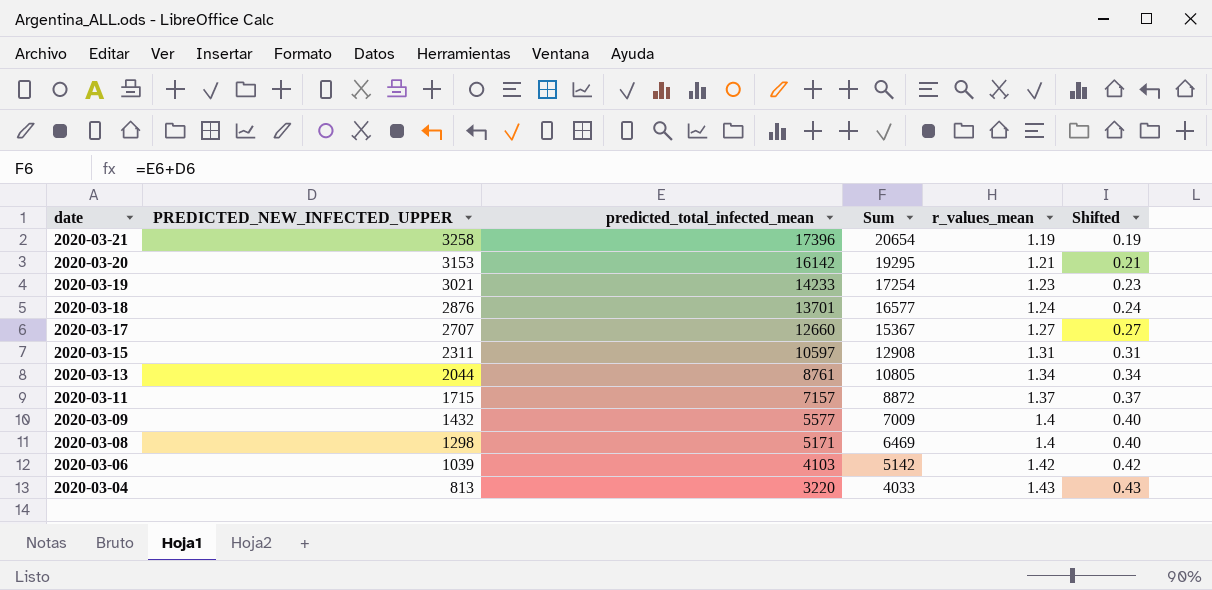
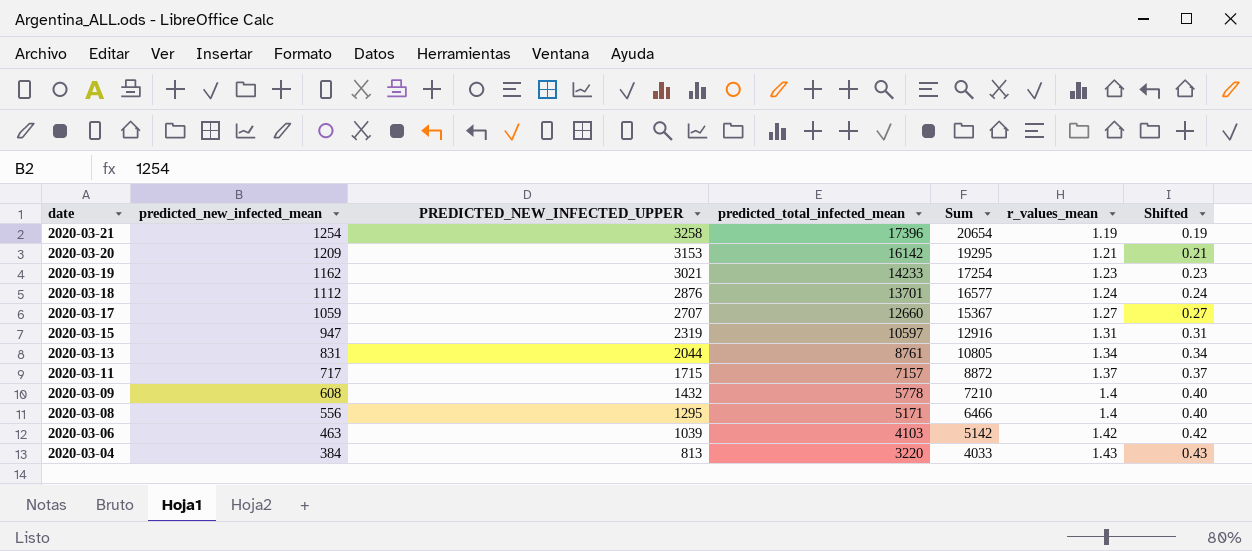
column predicted_new_infected_mean | position: none -> 2
2020-03-15 | PREDICTED_NEW_INFECTED_UPPER: 2311 -> 2319
2020-03-15 | Sum: 12908 -> 12916
2020-03-09 | predicted_total_infected_mean: 5577 -> 5778
2020-03-09 | Sum: 7009 -> 7210
2020-03-08 | PREDICTED_NEW_INFECTED_UPPER: 1298 -> 1295
2020-03-08 | Sum: 6469 -> 6466

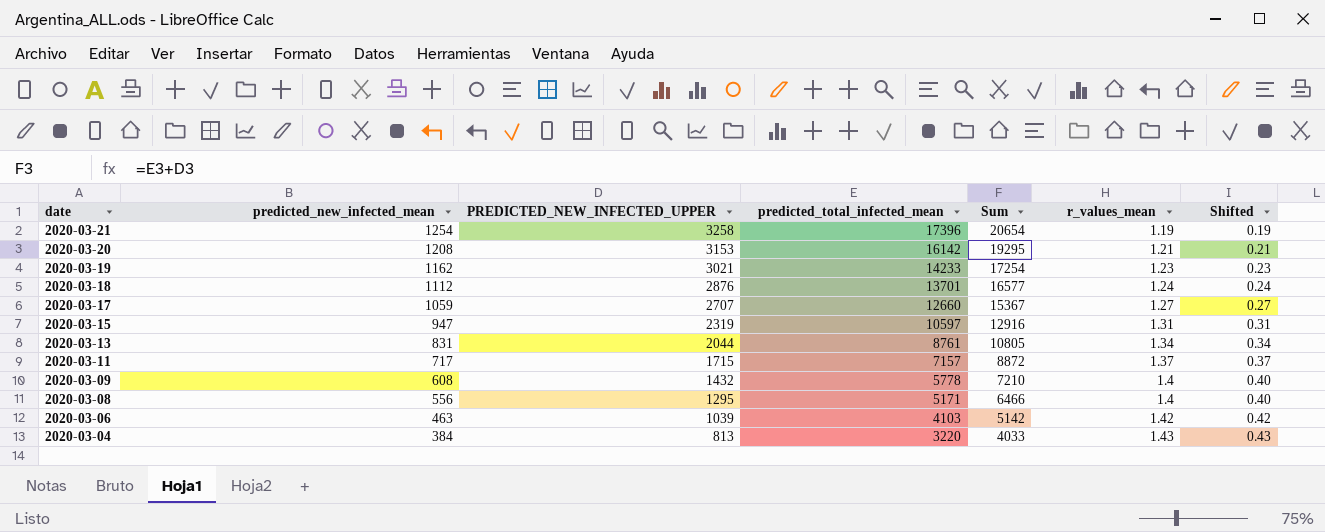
2020-03-20 | predicted_new_infected_mean: 1209 -> 1208

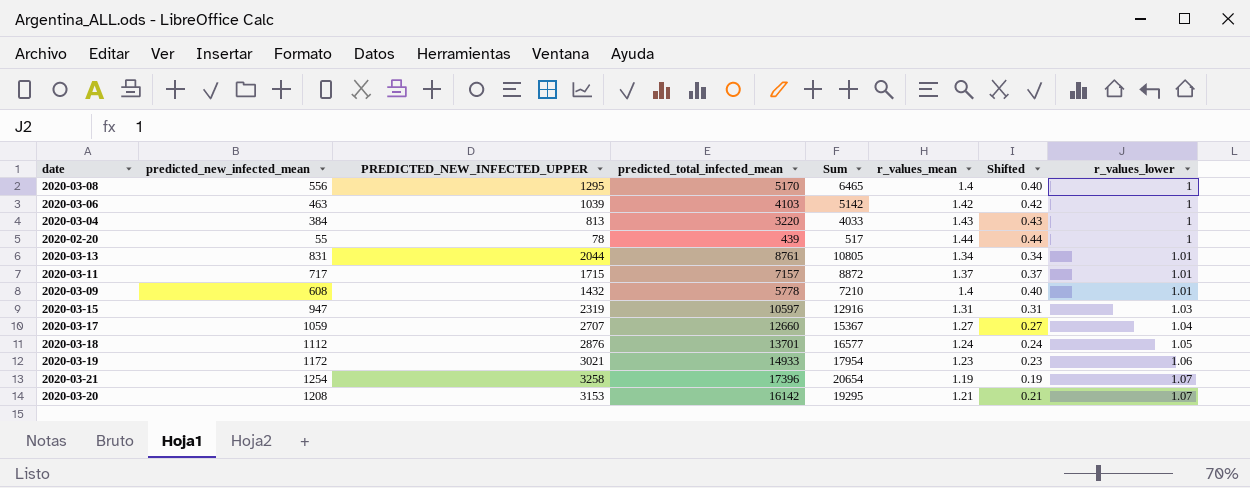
row order: date descending -> r_values_lower ascending
column r_values_lower | position: none -> 8
2020-03-08 | predicted_total_infected_mean: 5171 -> 5170
2020-03-08 | Sum: 6466 -> 6465
row 2020-02-20: none -> 55 | 78 | 439 | 517 | 1.44 | 0.44 | 1
2020-03-19 | predicted_new_infected_mean: 1162 -> 1172
2020-03-19 | predicted_total_infected_mean: 14233 -> 14933
2020-03-19 | Sum: 17254 -> 17954

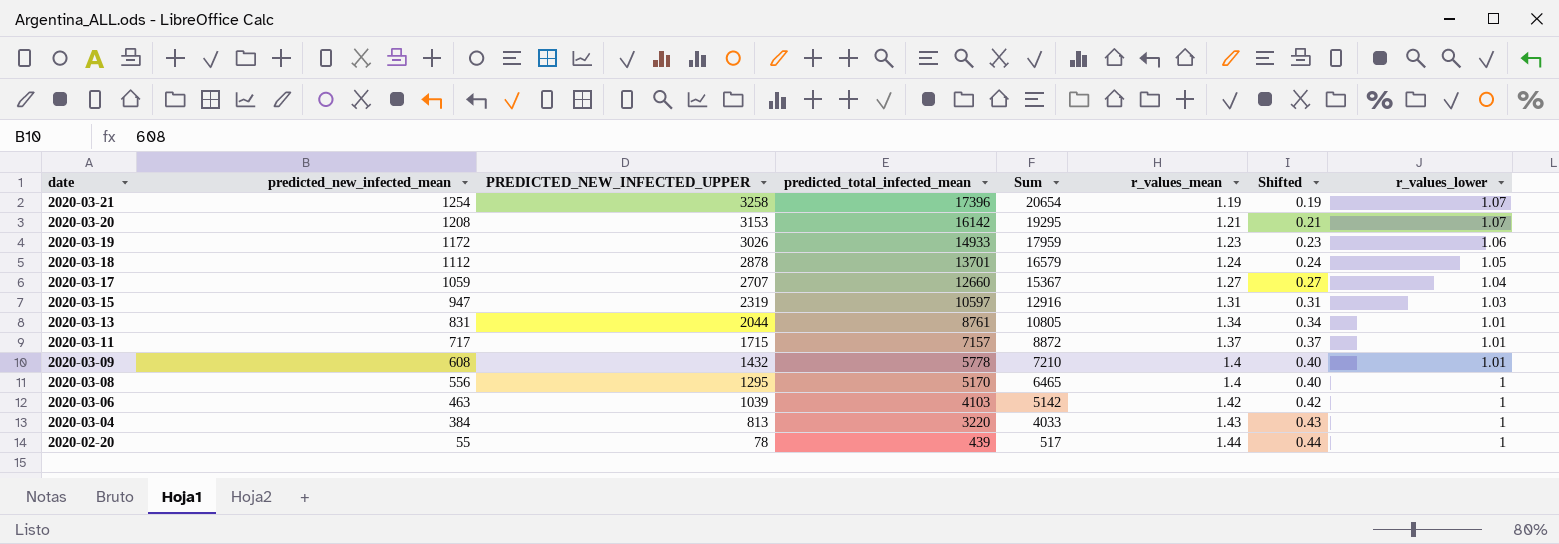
row order: r_values_lower ascending -> date descending
2020-03-19 | PREDICTED_NEW_INFECTED_UPPER: 3021 -> 3026
2020-03-19 | Sum: 17954 -> 17959
2020-03-18 | PREDICTED_NEW_INFECTED_UPPER: 2876 -> 2878
2020-03-18 | Sum: 16577 -> 16579

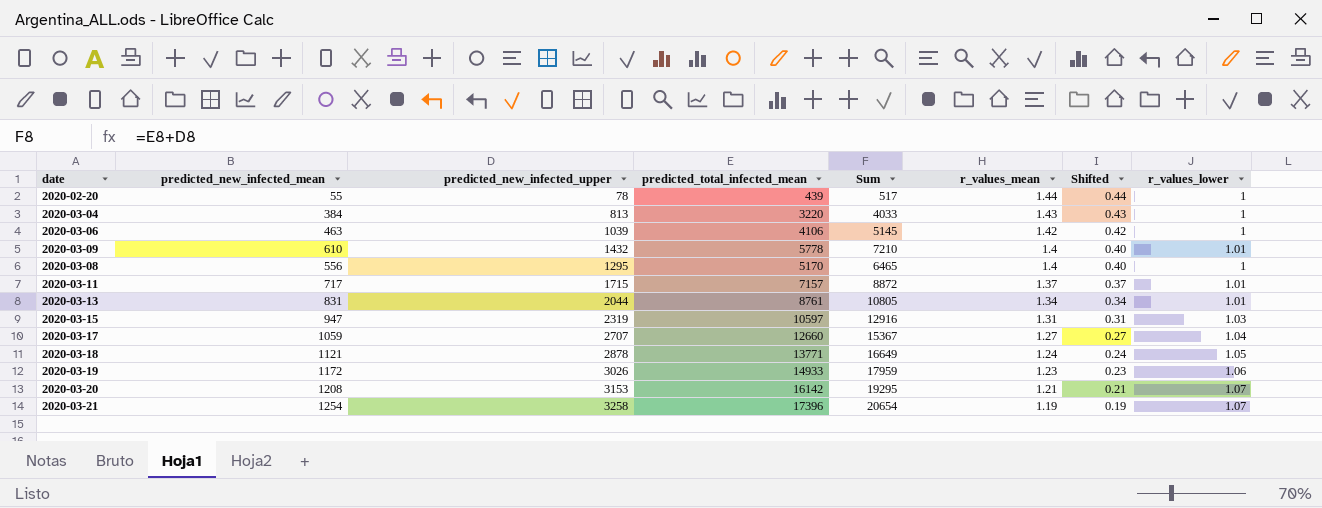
row order: date descending -> r_values_mean descending
column name: PREDICTED_NEW_INFECTED_UPPER -> predicted_new_infected_upper
2020-03-06 | predicted_total_infected_mean: 4103 -> 4106
2020-03-06 | Sum: 5142 -> 5145
2020-03-09 | predicted_new_infected_mean: 608 -> 610
2020-03-18 | predicted_new_infected_mean: 1112 -> 1121
2020-03-18 | predicted_total_infected_mean: 13701 -> 13771
2020-03-18 | Sum: 16579 -> 16649

